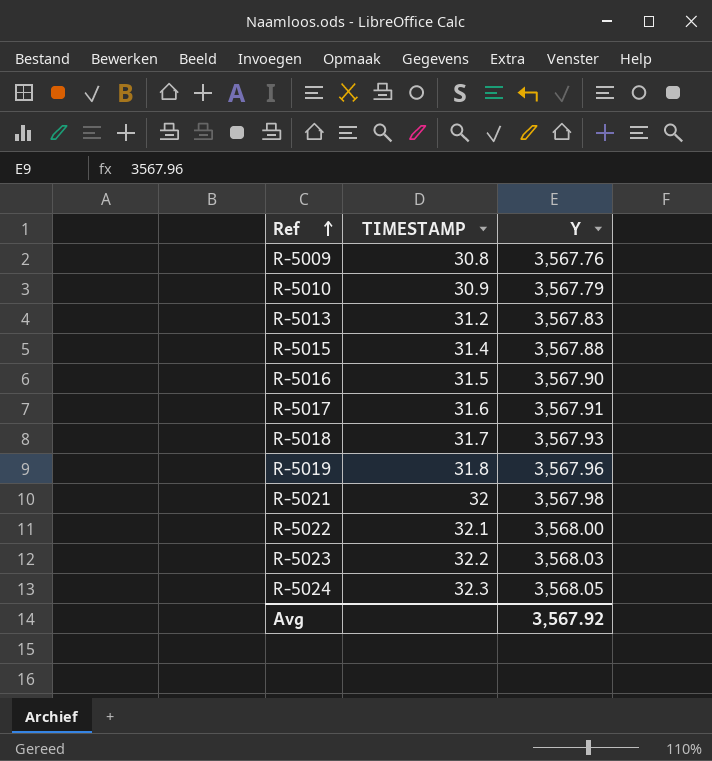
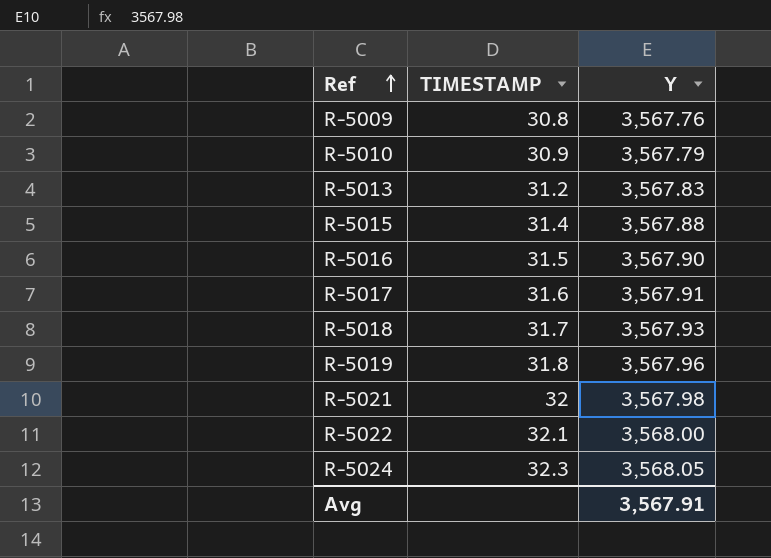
row R-5023: 32.2 | 3,568.03 -> none
Avg | Y: 3,567.92 -> 3,567.91

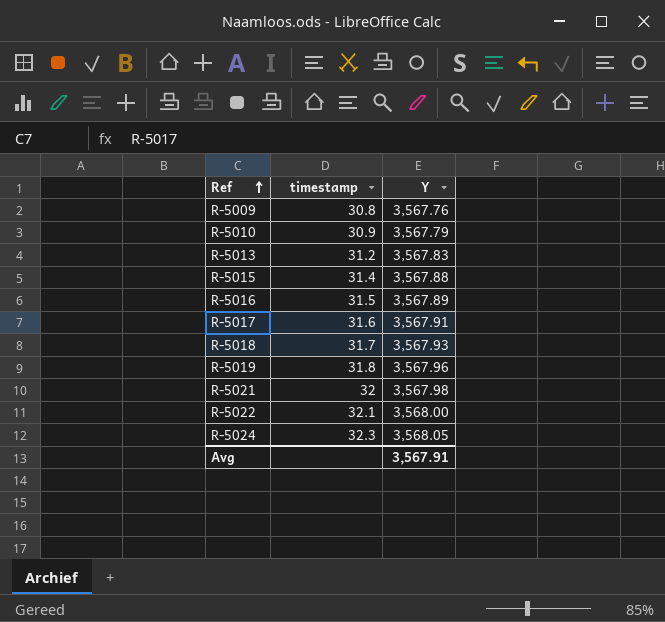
column name: TIMESTAMP -> timestamp
R-5016 | Y: 3,567.90 -> 3,567.89

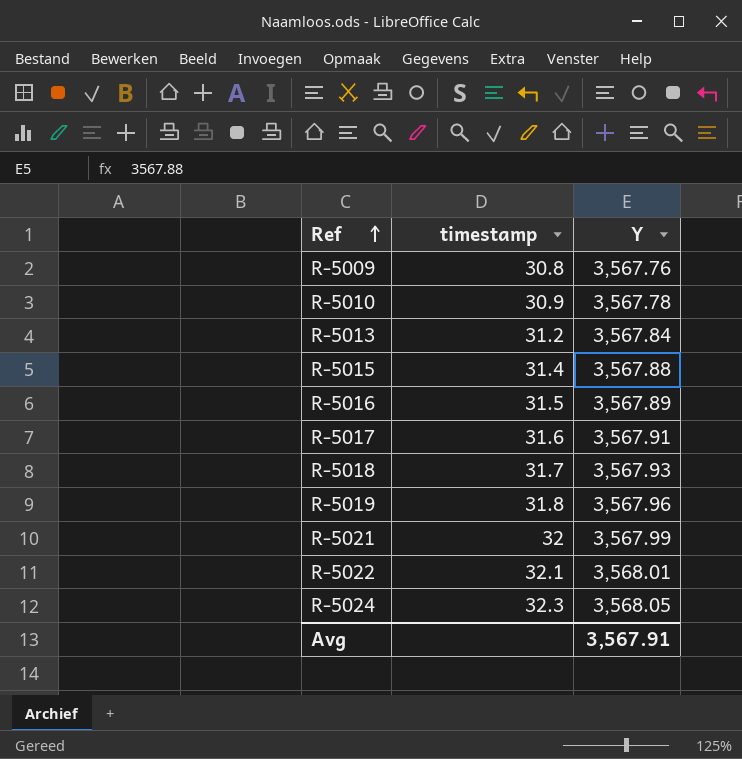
R-5010 | Y: 3,567.79 -> 3,567.78
R-5013 | Y: 3,567.83 -> 3,567.84
R-5021 | Y: 3,567.98 -> 3,567.99
R-5022 | Y: 3,568.00 -> 3,568.01

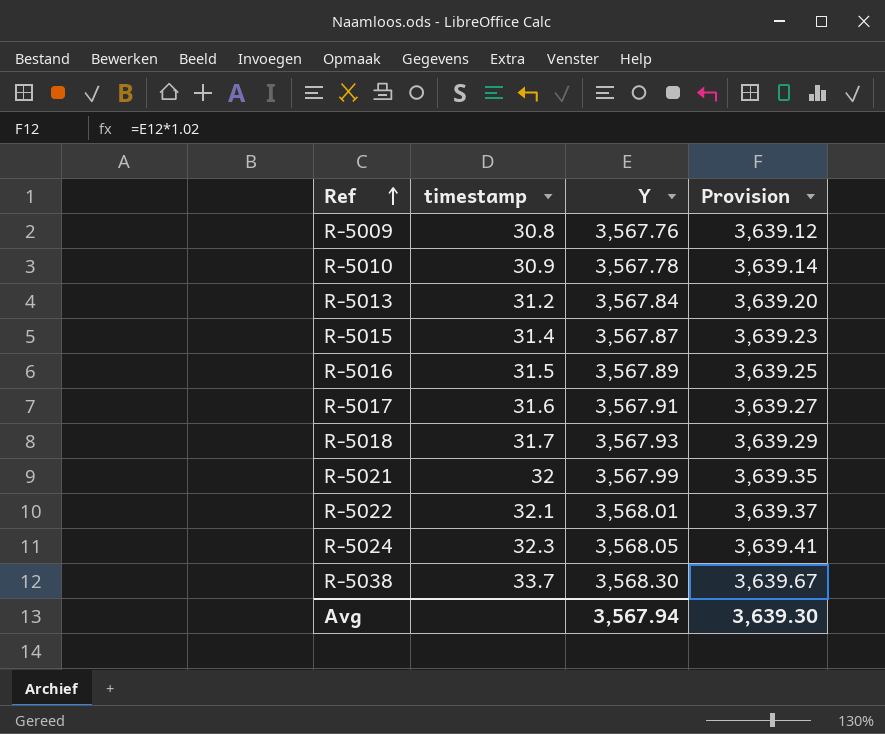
column Provision | formula: none -> [Y] * 1.02
row R-5019: 31.8 | 3,567.96 -> none
R-5015 | Y: 3,567.88 -> 3,567.87
row R-5038: none -> 33.7 | 3,568.30 | 3,639.67
Avg | Y: 3,567.91 -> 3,567.94

